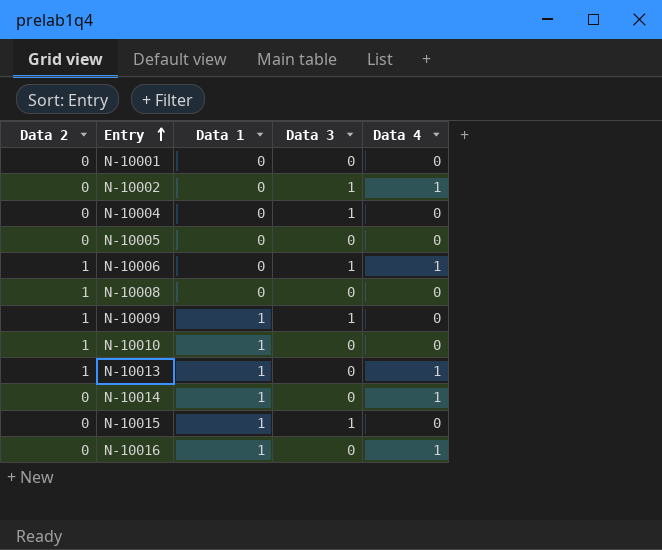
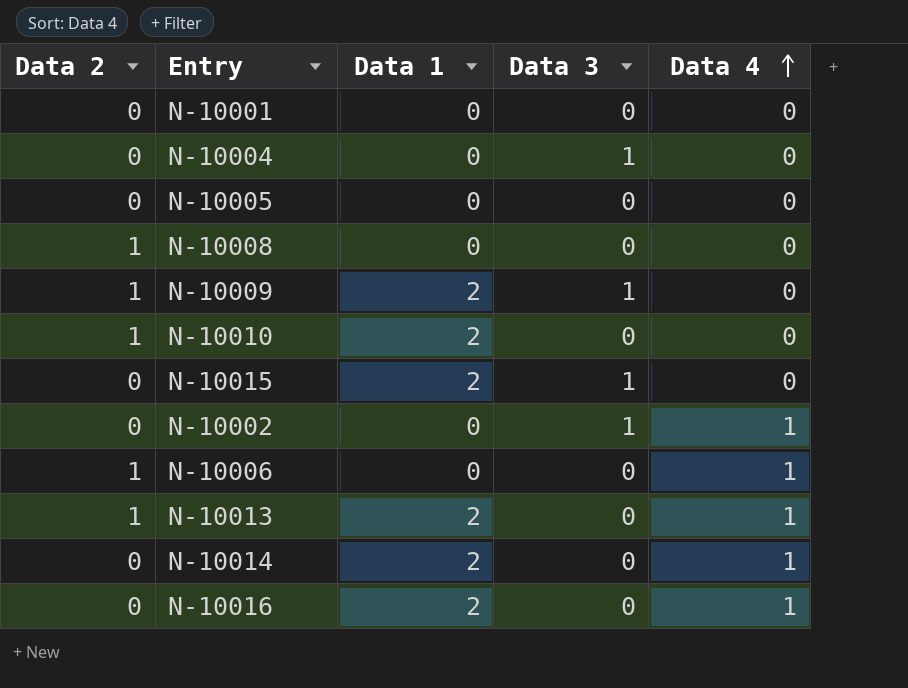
row order: Entry ascending -> Data 4 ascending
N-10009 | Data 1: 1 -> 2
N-10010 | Data 1: 1 -> 2
N-10015 | Data 1: 1 -> 2
N-10006 | Data 3: 1 -> 0
N-10013 | Data 1: 1 -> 2
N-10014 | Data 1: 1 -> 2
N-10016 | Data 1: 1 -> 2

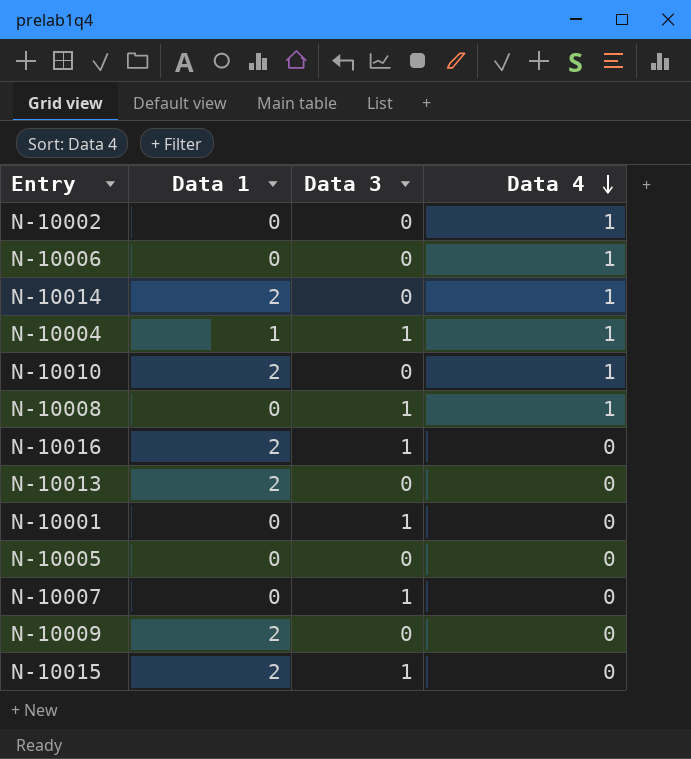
row order: Data 4 ascending -> Data 4 descending
column Data 2 | position: 1 -> none
N-10002 | Data 3: 1 -> 0
N-10004 | Data 1: 0 -> 1
N-10004 | Data 4: 0 -> 1
N-10010 | Data 4: 0 -> 1
N-10008 | Data 3: 0 -> 1
N-10008 | Data 4: 0 -> 1
N-10016 | Data 3: 0 -> 1
N-10016 | Data 4: 1 -> 0
N-10013 | Data 4: 1 -> 0
N-10001 | Data 3: 0 -> 1
row N-10007: none -> 0 | 1 | 0
N-10009 | Data 3: 1 -> 0

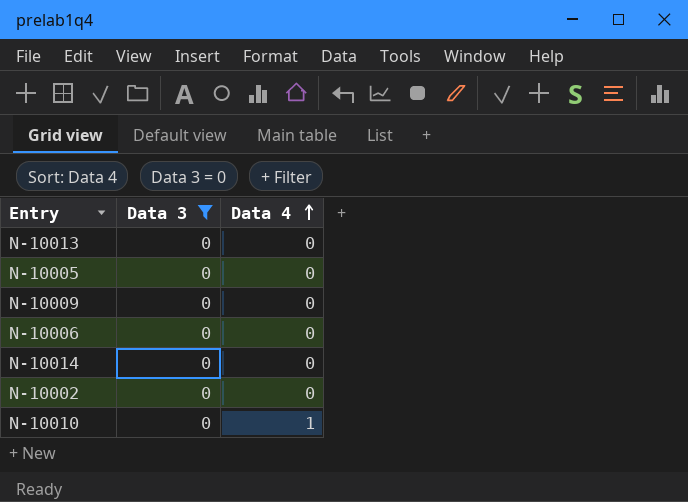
filter: none -> Data 3 = 0
row order: Data 4 descending -> Data 4 ascending
column Data 1 | position: 2 -> none
N-10006 | Data 4: 1 -> 0
N-10014 | Data 4: 1 -> 0
N-10002 | Data 4: 1 -> 0

